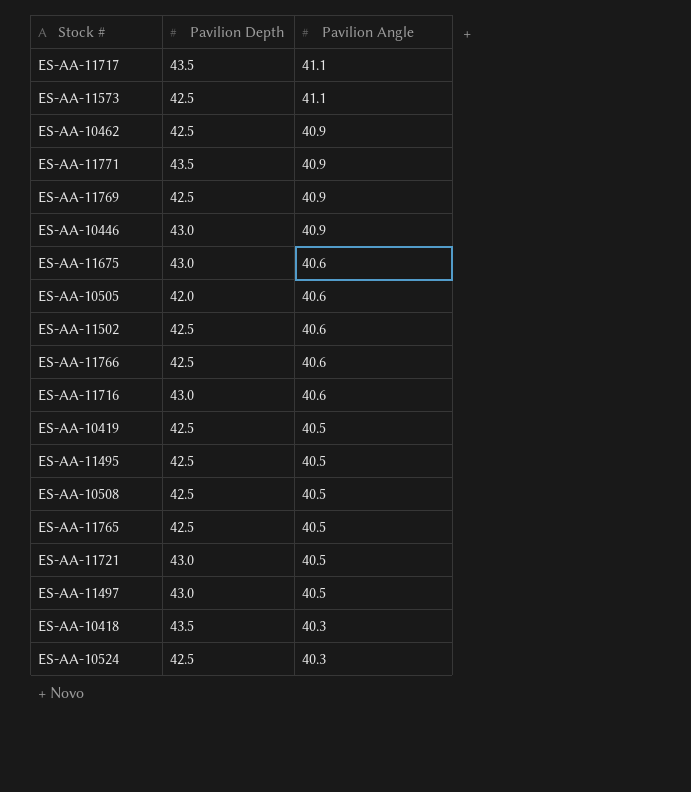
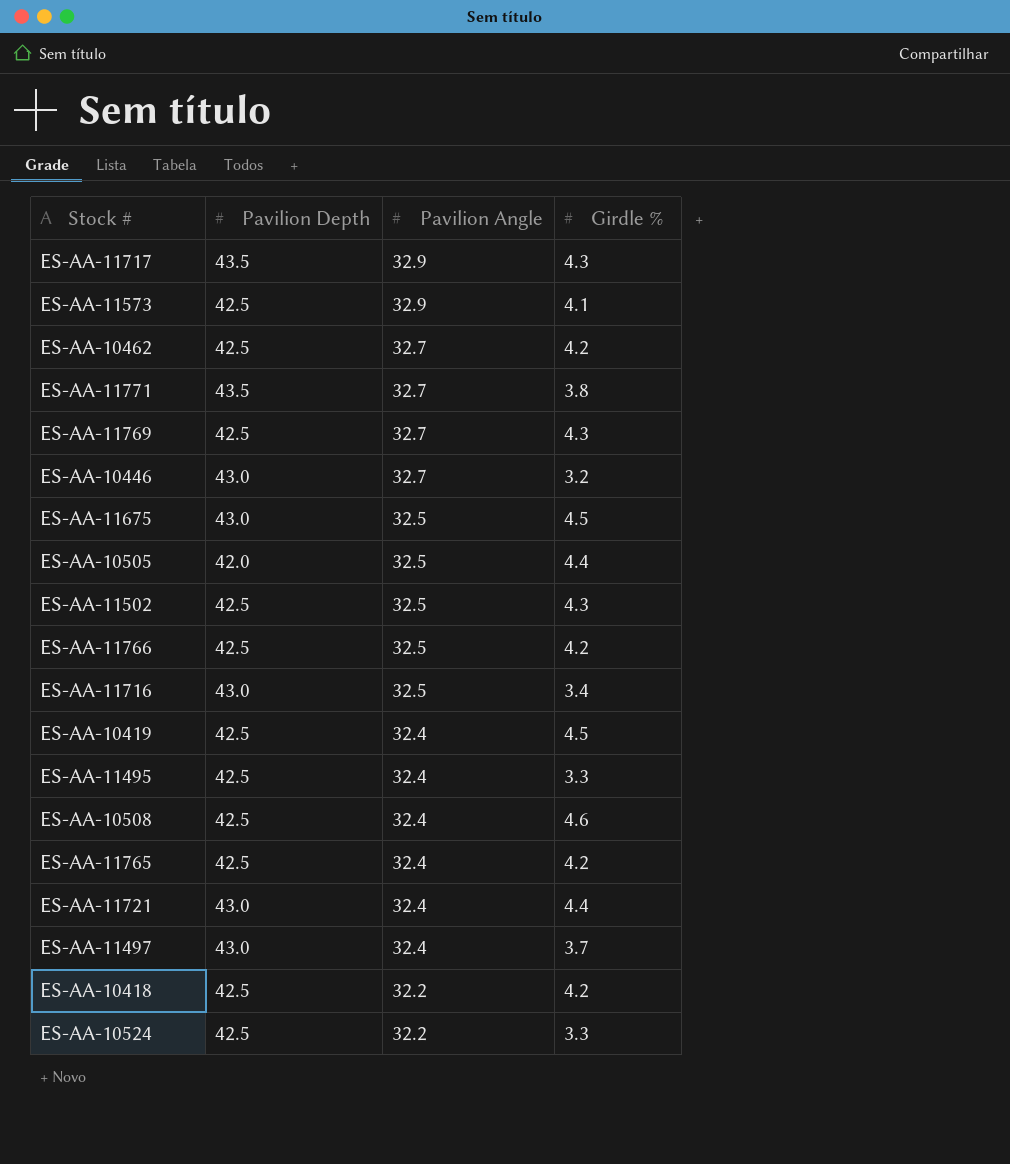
column Girdle % | position: none -> 4
ES-AA-11717 | Pavilion Angle: 41.1 -> 32.9
ES-AA-11573 | Pavilion Angle: 41.1 -> 32.9
ES-AA-10462 | Pavilion Angle: 40.9 -> 32.7
ES-AA-11771 | Pavilion Angle: 40.9 -> 32.7
ES-AA-11769 | Pavilion Angle: 40.9 -> 32.7
ES-AA-10446 | Pavilion Angle: 40.9 -> 32.7
ES-AA-11675 | Pavilion Angle: 40.6 -> 32.5
ES-AA-10505 | Pavilion Angle: 40.6 -> 32.5
ES-AA-11502 | Pavilion Angle: 40.6 -> 32.5
ES-AA-11766 | Pavilion Angle: 40.6 -> 32.5
ES-AA-11716 | Pavilion Angle: 40.6 -> 32.5
ES-AA-10419 | Pavilion Angle: 40.5 -> 32.4
ES-AA-11495 | Pavilion Angle: 40.5 -> 32.4
ES-AA-10508 | Pavilion Angle: 40.5 -> 32.4
ES-AA-11765 | Pavilion Angle: 40.5 -> 32.4
ES-AA-11721 | Pavilion Angle: 40.5 -> 32.4
ES-AA-11497 | Pavilion Angle: 40.5 -> 32.4
ES-AA-10418 | Pavilion Depth: 43.5 -> 42.5
ES-AA-10418 | Pavilion Angle: 40.3 -> 32.2
ES-AA-10524 | Pavilion Angle: 40.3 -> 32.2

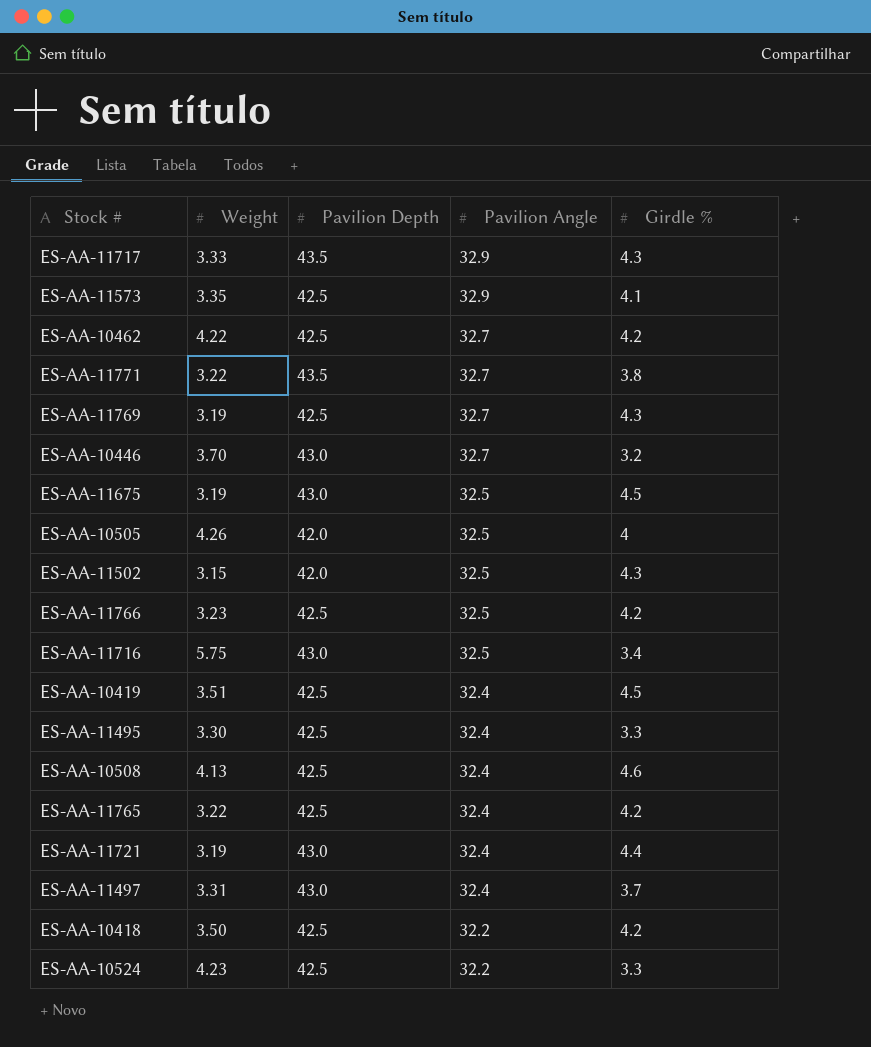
column Weight | position: none -> 2
ES-AA-10505 | Girdle %: 4.4 -> 4
ES-AA-11502 | Pavilion Depth: 42.5 -> 42.0

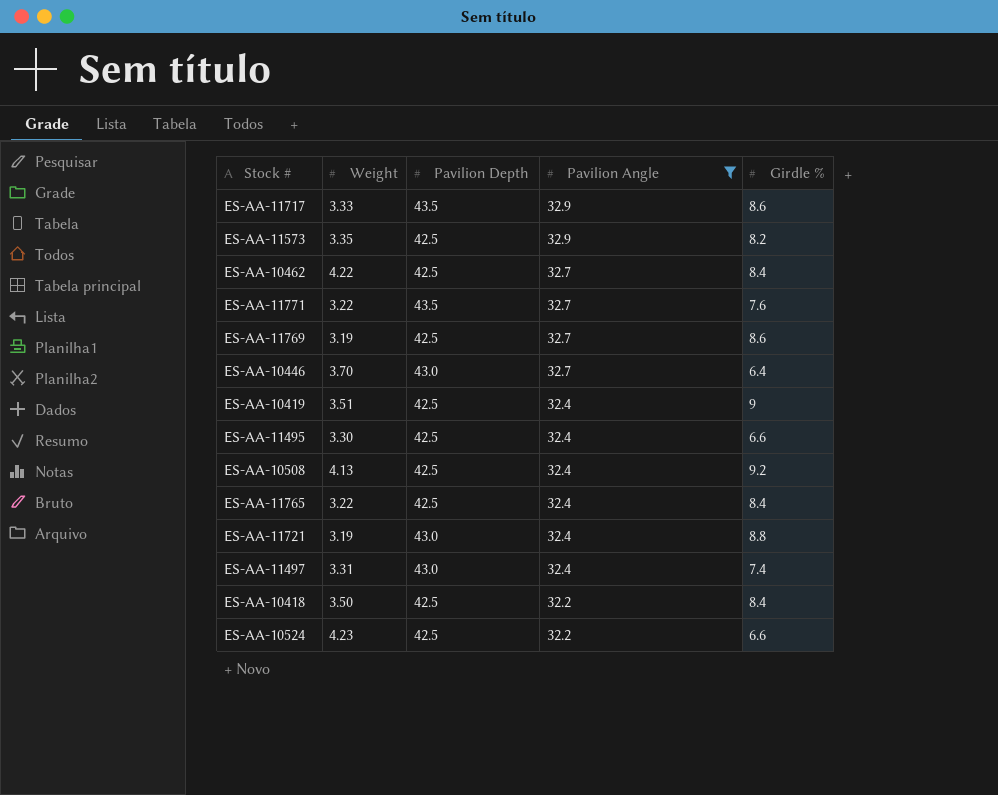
filter: none -> Pavilion Angle != 32.5
ES-AA-11717 | Girdle %: 4.3 -> 8.6
ES-AA-11573 | Girdle %: 4.1 -> 8.2
ES-AA-10462 | Girdle %: 4.2 -> 8.4
ES-AA-11771 | Girdle %: 3.8 -> 7.6
ES-AA-11769 | Girdle %: 4.3 -> 8.6
ES-AA-10446 | Girdle %: 3.2 -> 6.4
ES-AA-10419 | Girdle %: 4.5 -> 9
ES-AA-11495 | Girdle %: 3.3 -> 6.6
ES-AA-10508 | Girdle %: 4.6 -> 9.2
ES-AA-11765 | Girdle %: 4.2 -> 8.4
ES-AA-11721 | Girdle %: 4.4 -> 8.8
ES-AA-11497 | Girdle %: 3.7 -> 7.4
ES-AA-10418 | Girdle %: 4.2 -> 8.4
ES-AA-10524 | Girdle %: 3.3 -> 6.6

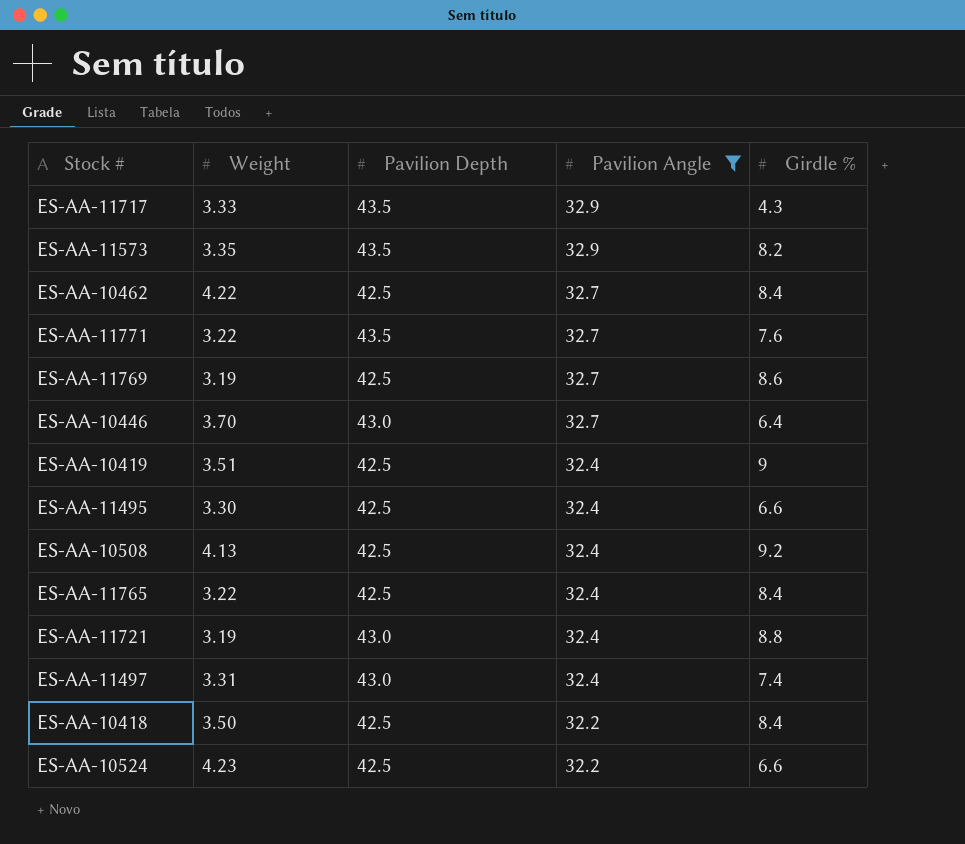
ES-AA-11717 | Girdle %: 8.6 -> 4.3
ES-AA-11573 | Pavilion Depth: 42.5 -> 43.5

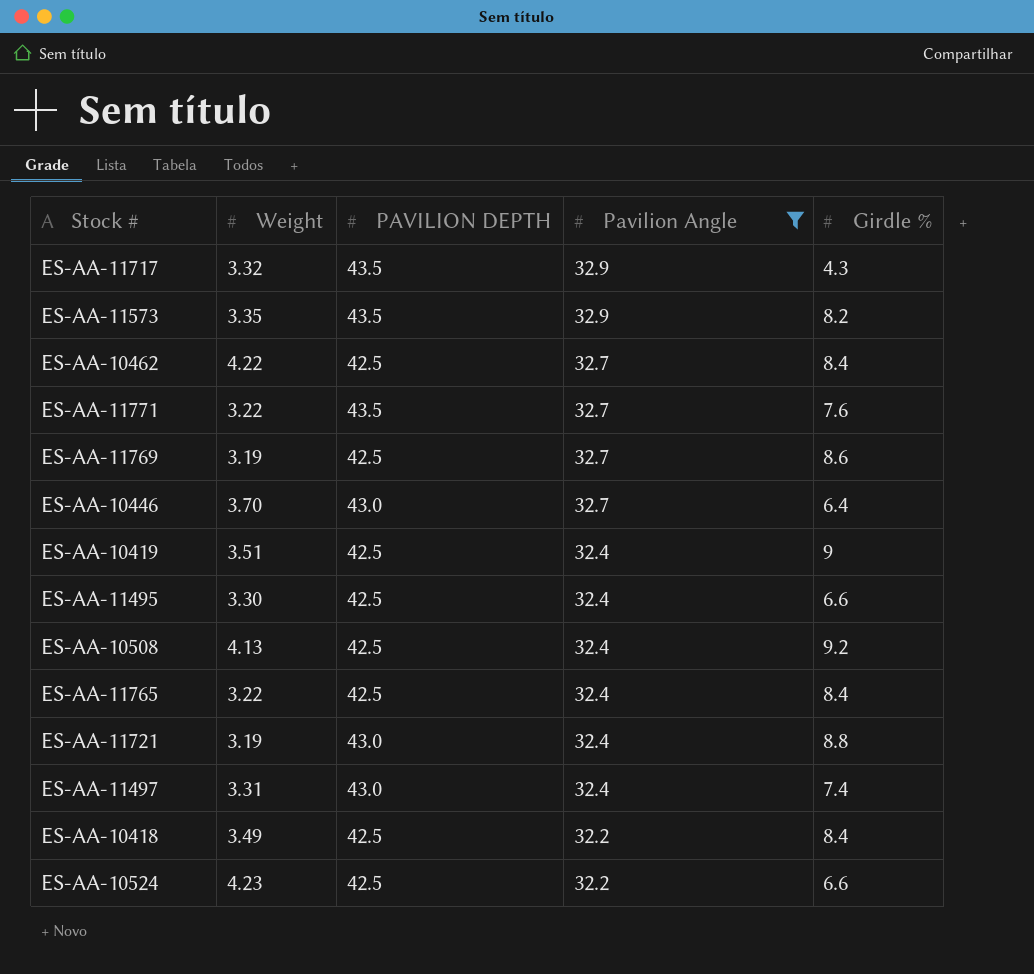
column name: Pavilion Depth -> PAVILION DEPTH
ES-AA-11717 | Weight: 3.33 -> 3.32
ES-AA-10418 | Weight: 3.50 -> 3.49

